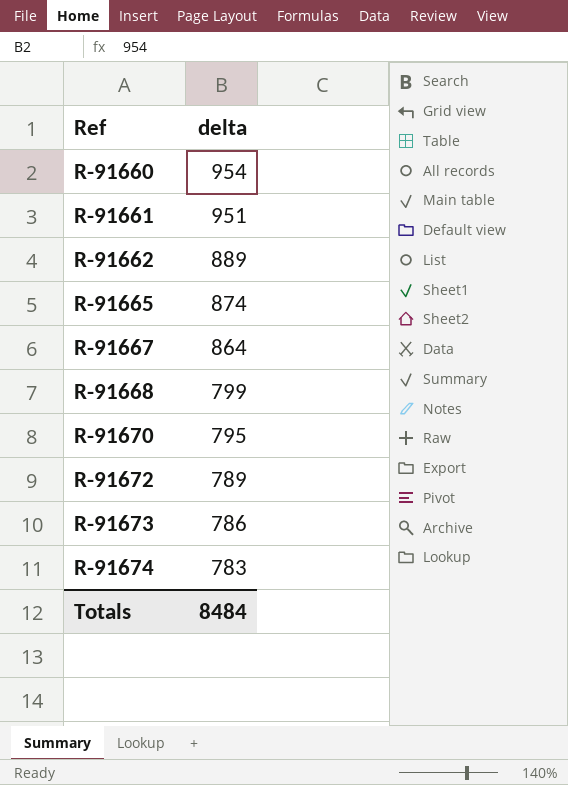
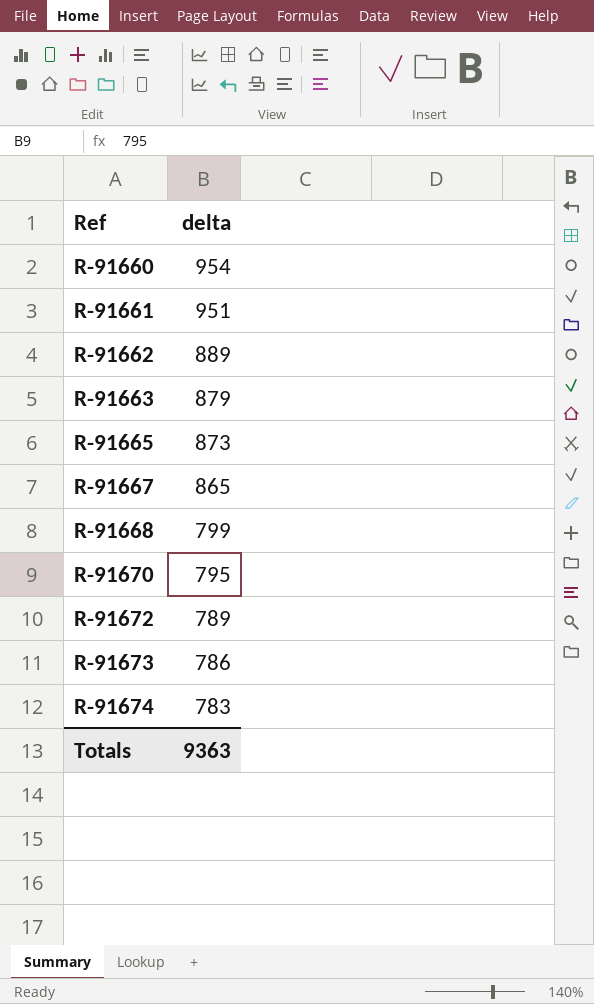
row R-91663: none -> 879
R-91665 | delta: 874 -> 873
R-91667 | delta: 864 -> 865
Totals | delta: 8484 -> 9363

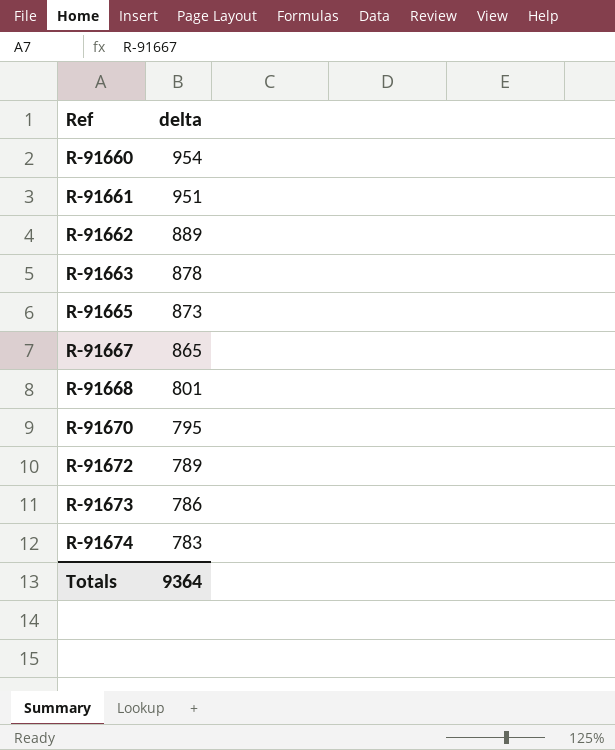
R-91663 | delta: 879 -> 878
R-91668 | delta: 799 -> 801
Totals | delta: 9363 -> 9364

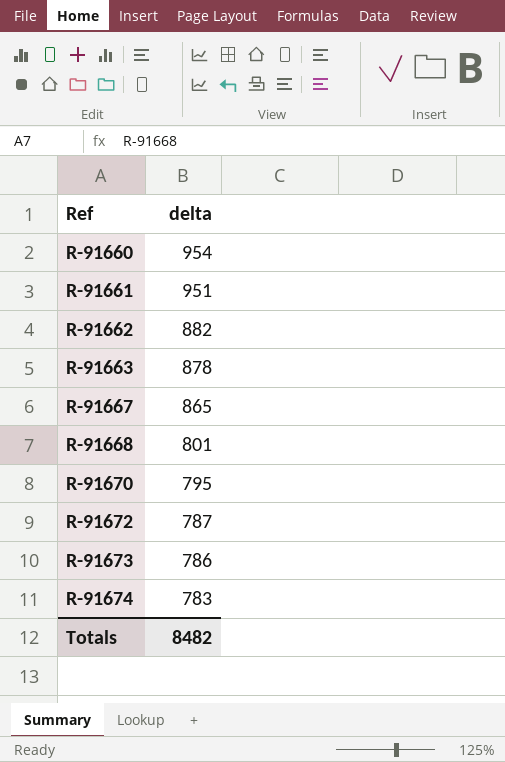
row R-91665: 873 -> none
R-91662 | delta: 889 -> 882
R-91672 | delta: 789 -> 787
Totals | delta: 9364 -> 8482

